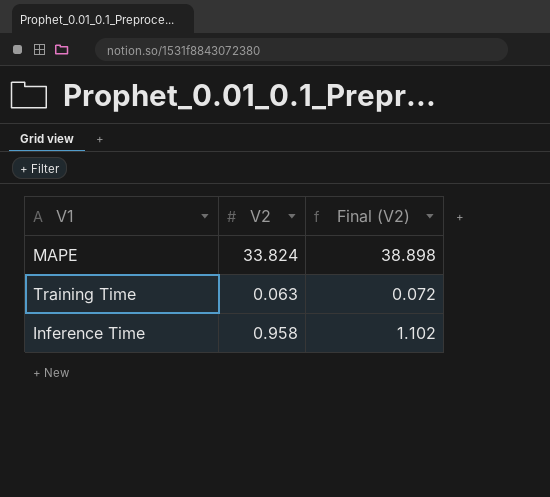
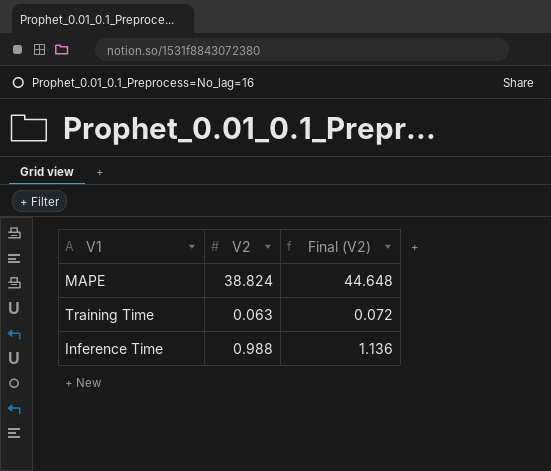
MAPE | V2: 33.824 -> 38.824
MAPE | Final (V2): 38.898 -> 44.648
Inference Time | V2: 0.958 -> 0.988
Inference Time | Final (V2): 1.102 -> 1.136

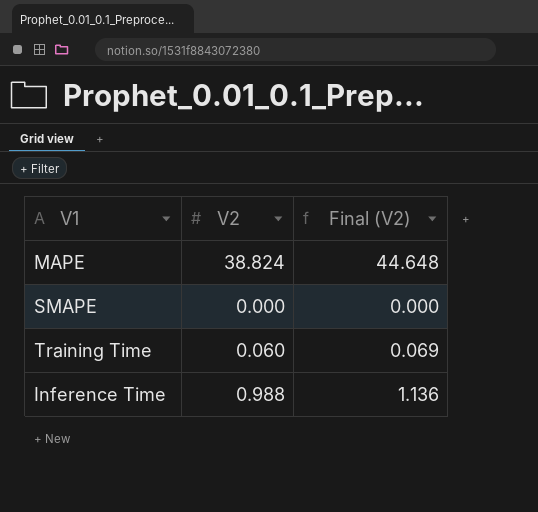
row SMAPE: none -> 0.000 | 0.000
Training Time | V2: 0.063 -> 0.060
Training Time | Final (V2): 0.072 -> 0.069

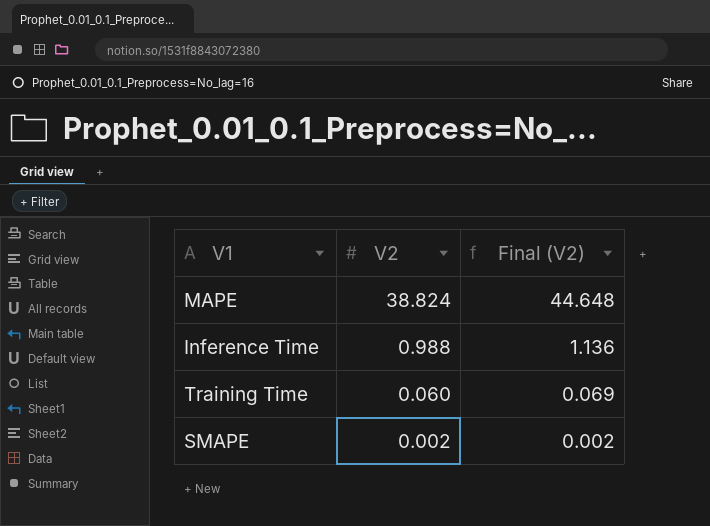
row order: none -> V2 descending
SMAPE | V2: 0.000 -> 0.002
SMAPE | Final (V2): 0.000 -> 0.002

